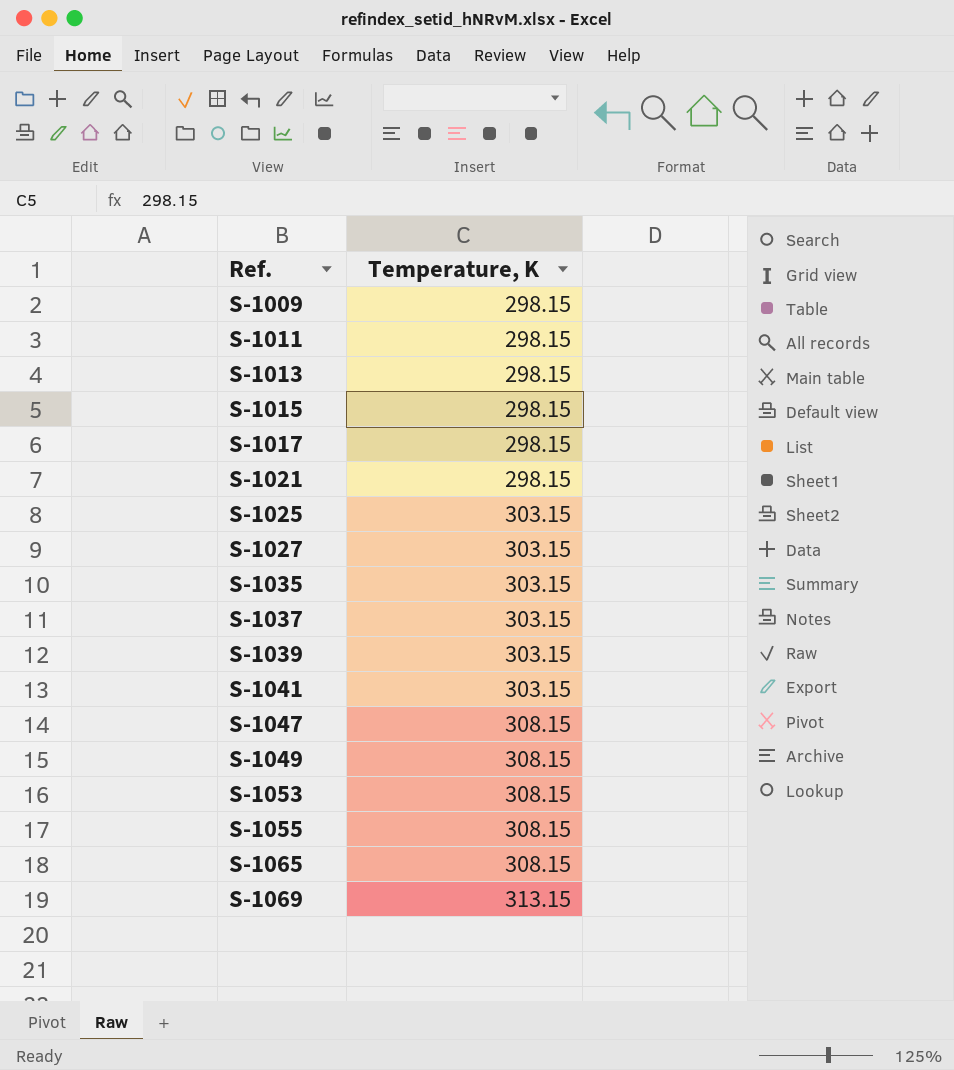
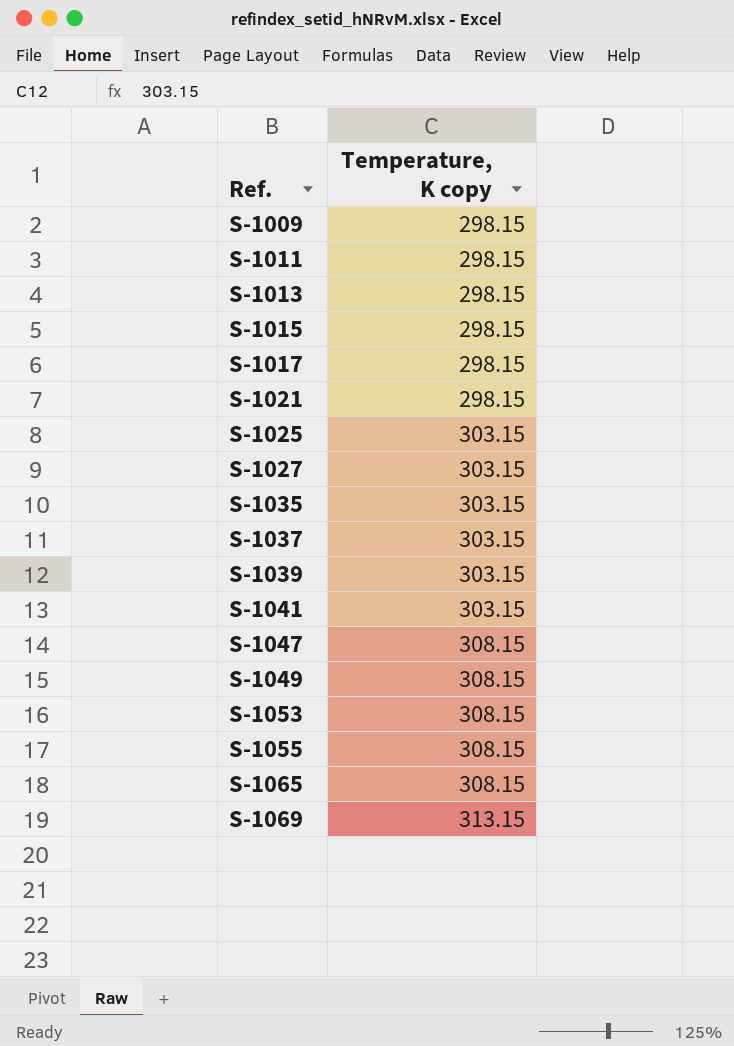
column name: Temperature, K -> Temperature, K copy

